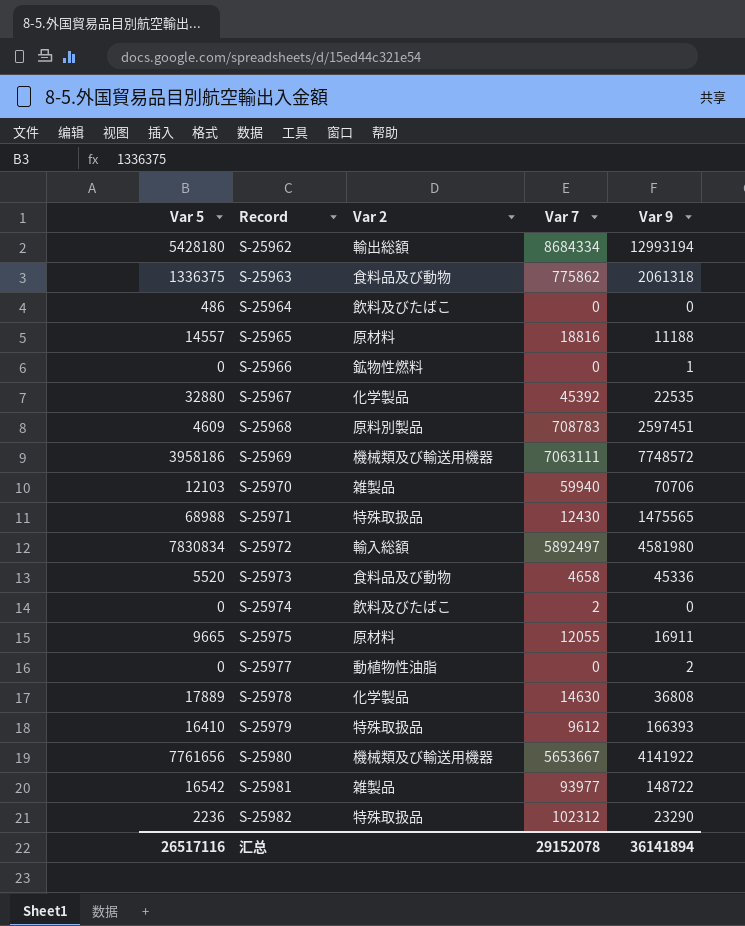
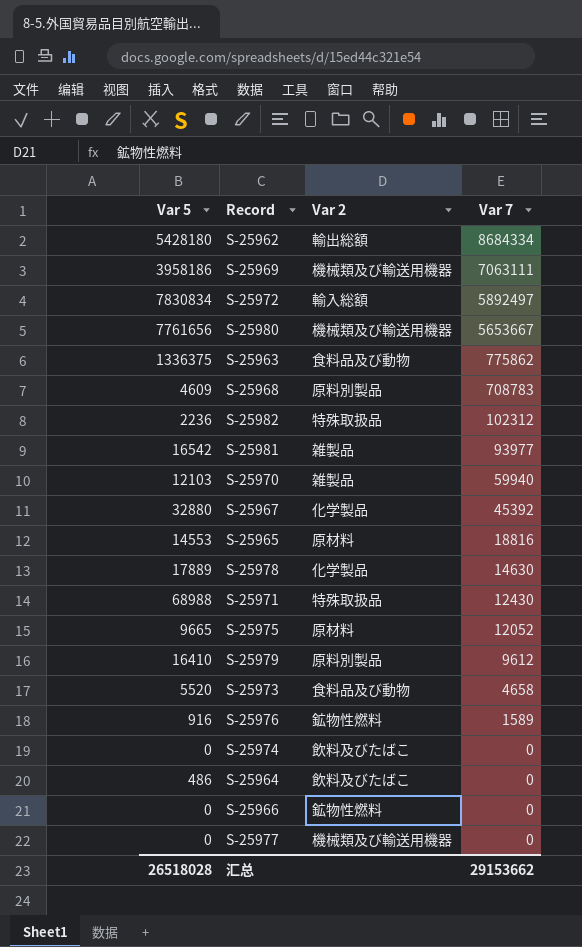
row order: Record ascending -> Var 7 descending
column Var 9 | position: 5 -> none
S-25965 | Var 5: 14557 -> 14553
S-25975 | Var 7: 12055 -> 12052
S-25979 | Var 2: 特殊取扱品 -> 原料別製品
row S-25976: none -> 916 | 鉱物性燃料 | 1589
S-25974 | Var 7: 2 -> 0
S-25977 | Var 2: 動植物性油脂 -> 機械類及び輸送用機器
汇总 | Var 5: 26517116 -> 26518028
汇总 | Var 7: 29152078 -> 29153662

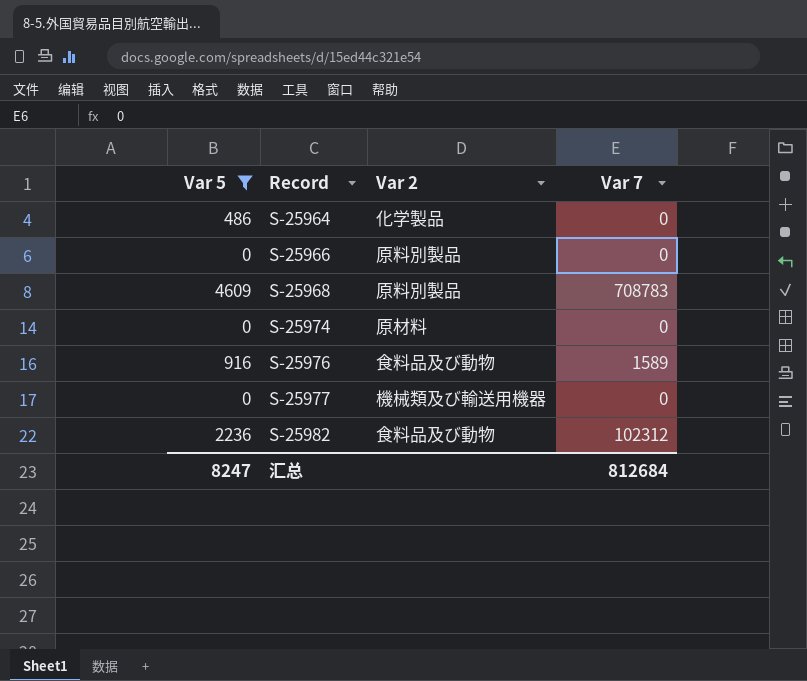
filter: none -> Var 5 <= 4609
row order: Var 7 descending -> Record ascending
S-25964 | Var 2: 飲料及びたばこ -> 化学製品
S-25966 | Var 2: 鉱物性燃料 -> 原料別製品
S-25974 | Var 2: 飲料及びたばこ -> 原材料
S-25976 | Var 2: 鉱物性燃料 -> 食料品及び動物
S-25982 | Var 2: 特殊取扱品 -> 食料品及び動物
汇总 | Var 5: 26518028 -> 8247
汇总 | Var 7: 29153662 -> 812684

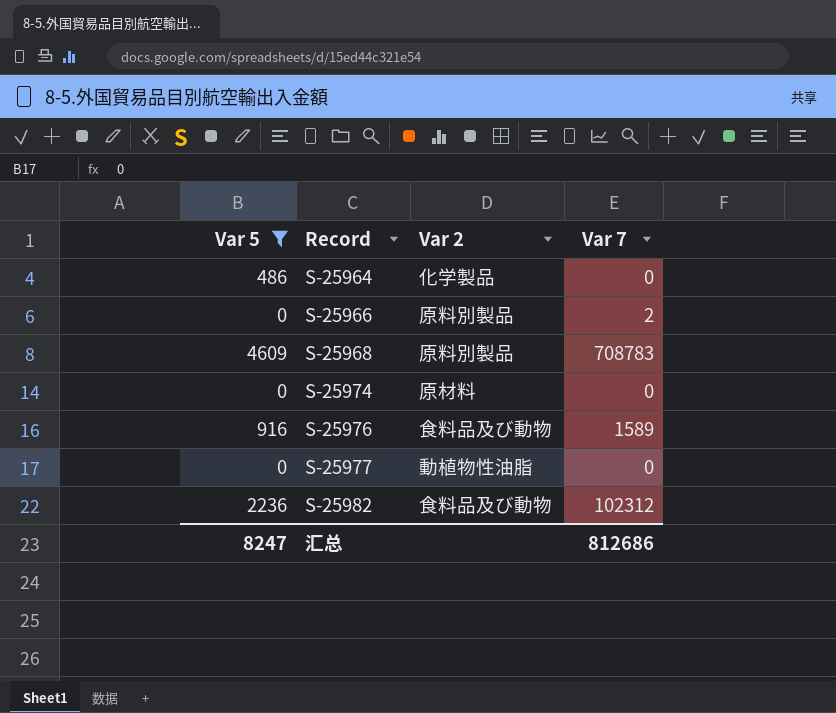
S-25966 | Var 7: 0 -> 2
S-25977 | Var 2: 機械類及び輸送用機器 -> 動植物性油脂
汇总 | Var 7: 812684 -> 812686

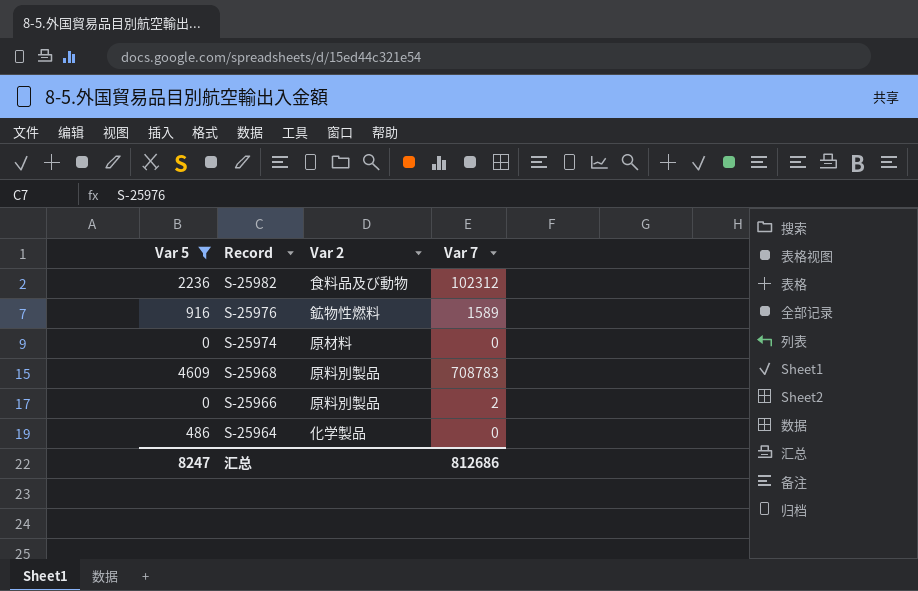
row order: Record ascending -> Record descending
row S-25977: 0 | 動植物性油脂 | 0 -> none
S-25976 | Var 2: 食料品及び動物 -> 鉱物性燃料

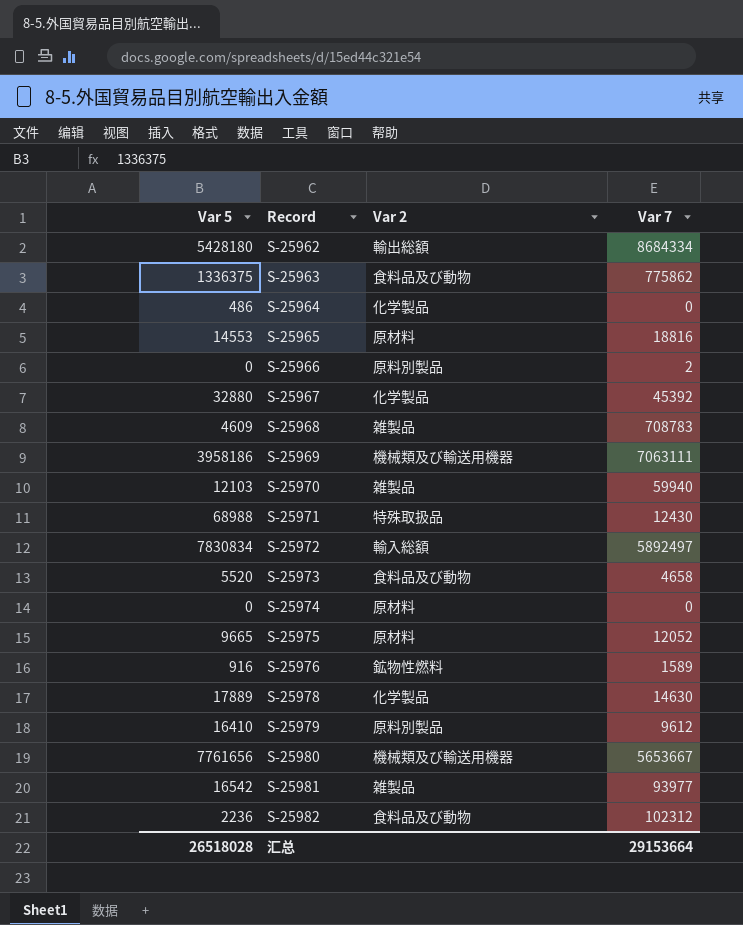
filter: Var 5 <= 4609 -> none
row order: Record descending -> Record ascending
S-25968 | Var 2: 原料別製品 -> 雑製品
汇总 | Var 5: 8247 -> 26518028
汇总 | Var 7: 812686 -> 29153664

